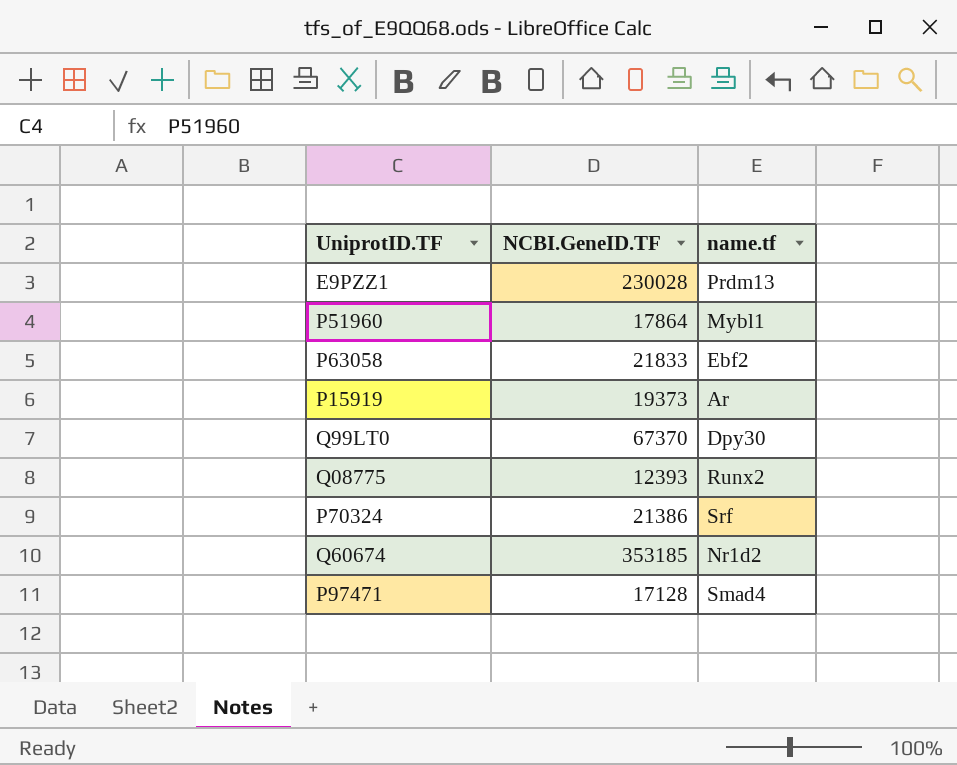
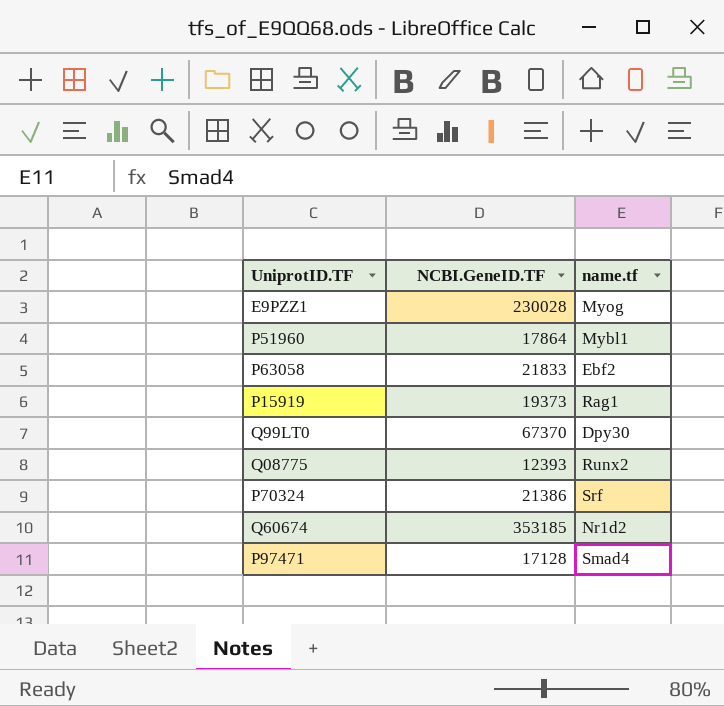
E9PZZ1 | name.tf: Prdm13 -> Myog
P15919 | name.tf: Ar -> Rag1

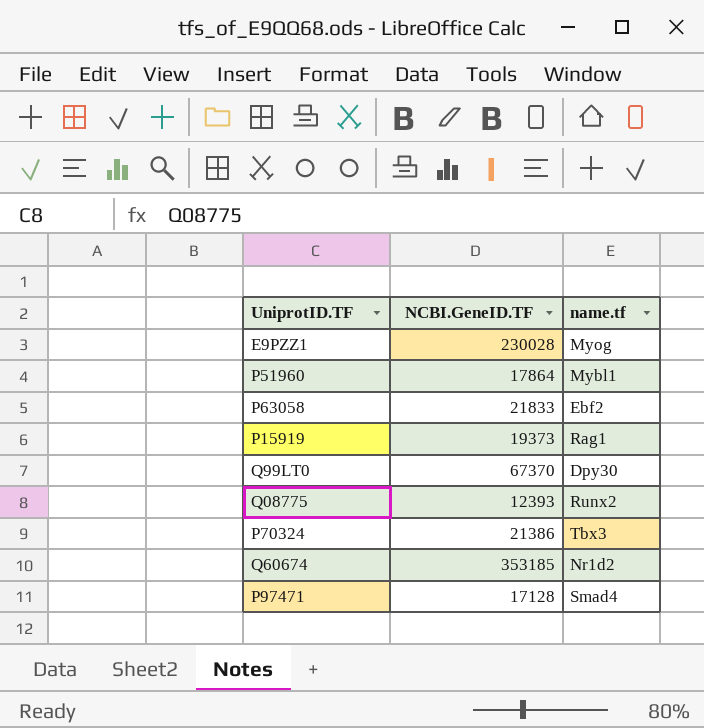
P70324 | name.tf: Srf -> Tbx3

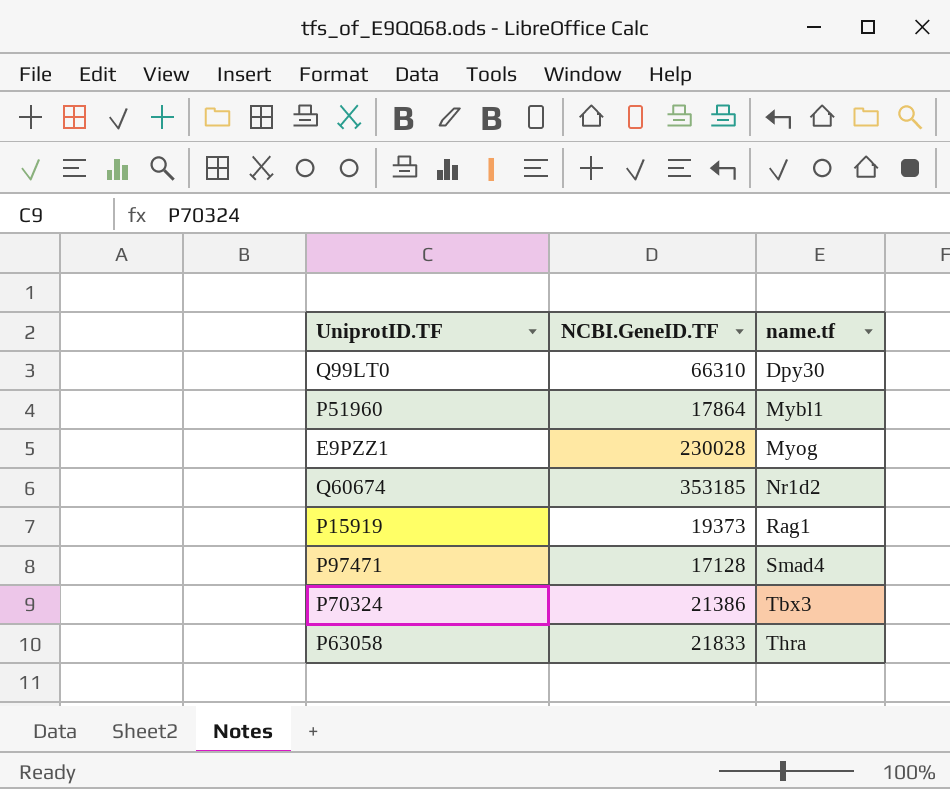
row order: none -> name.tf ascending
row Q08775: 12393 | Runx2 -> none
Q99LT0 | NCBI.GeneID.TF: 67370 -> 66310
P63058 | name.tf: Ebf2 -> Thra

